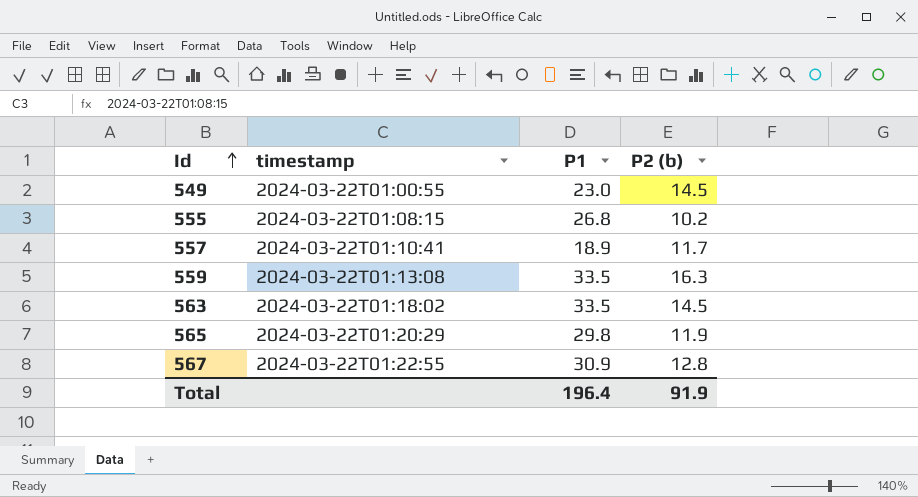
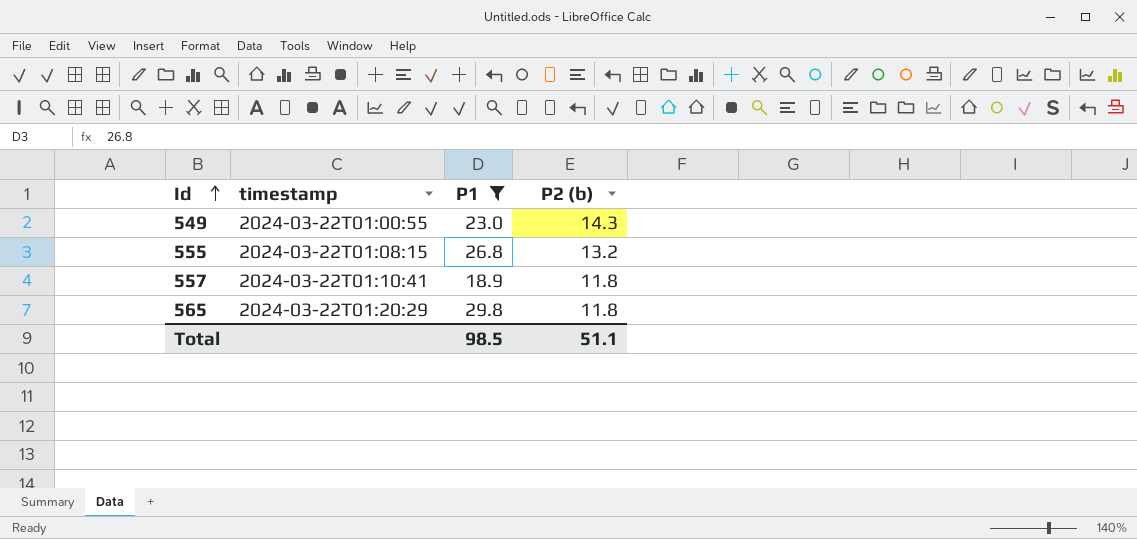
filter: none -> P1 <= 29.8
549 | P2 (b): 14.5 -> 14.3
555 | P2 (b): 10.2 -> 13.2
557 | P2 (b): 11.7 -> 11.8
565 | P2 (b): 11.9 -> 11.8
Total | P1: 196.4 -> 98.5
Total | P2 (b): 91.9 -> 51.1

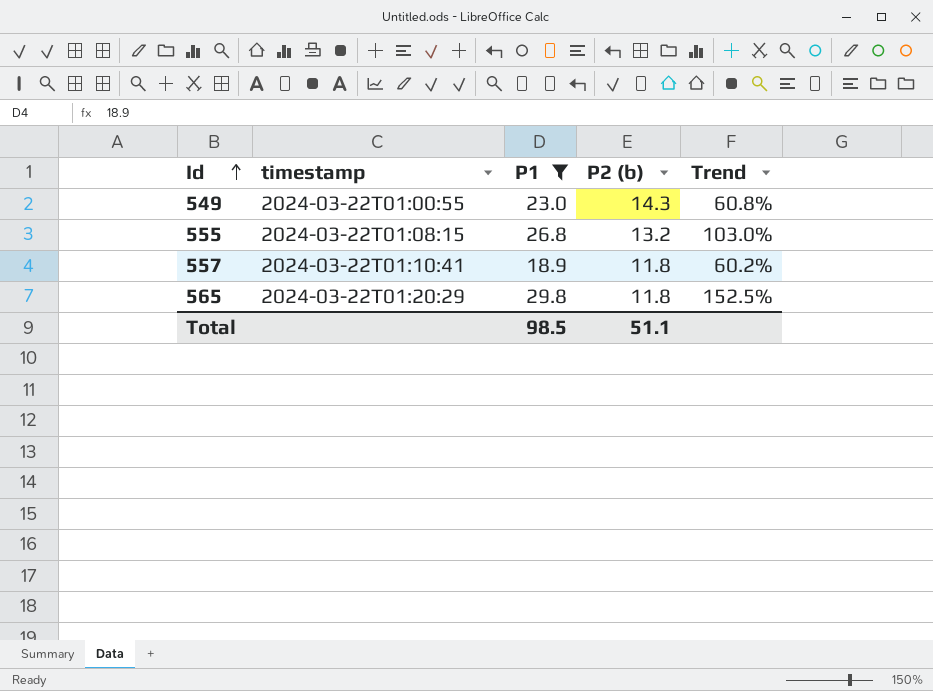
column Trend | formula: none -> ([P1] - [P2 (b)]) / [P2 (b)]

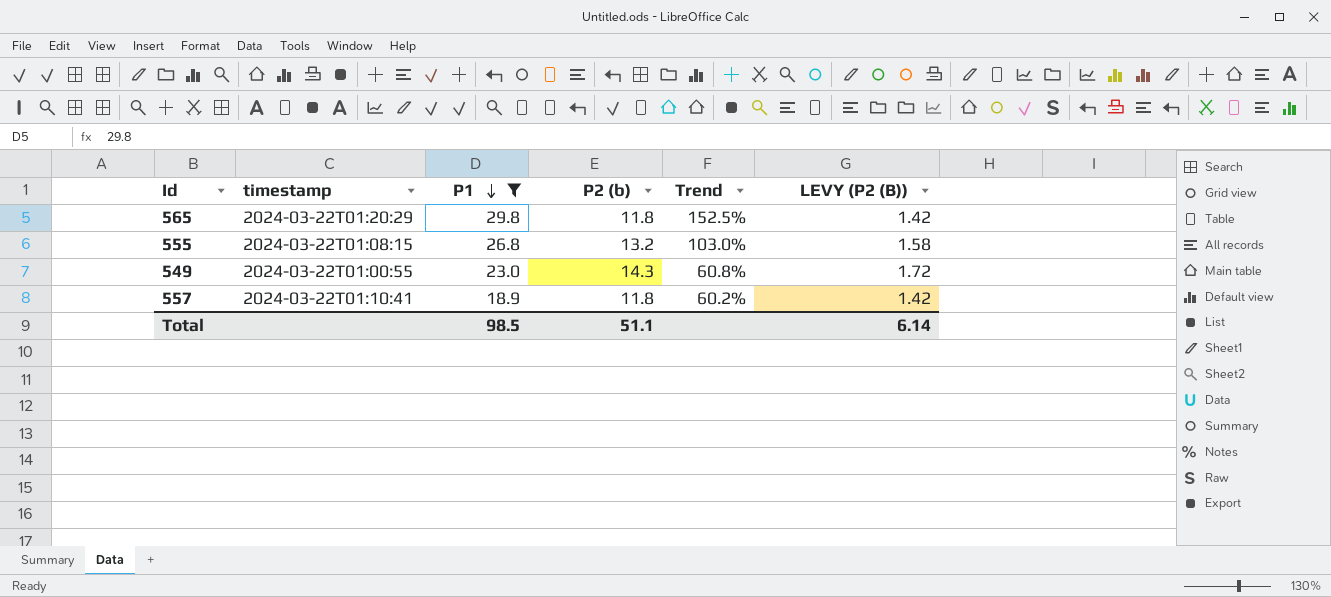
row order: Id ascending -> P1 descending
column LEVY (P2 (B)) | formula: none -> [P2 (b)] * 0.12

